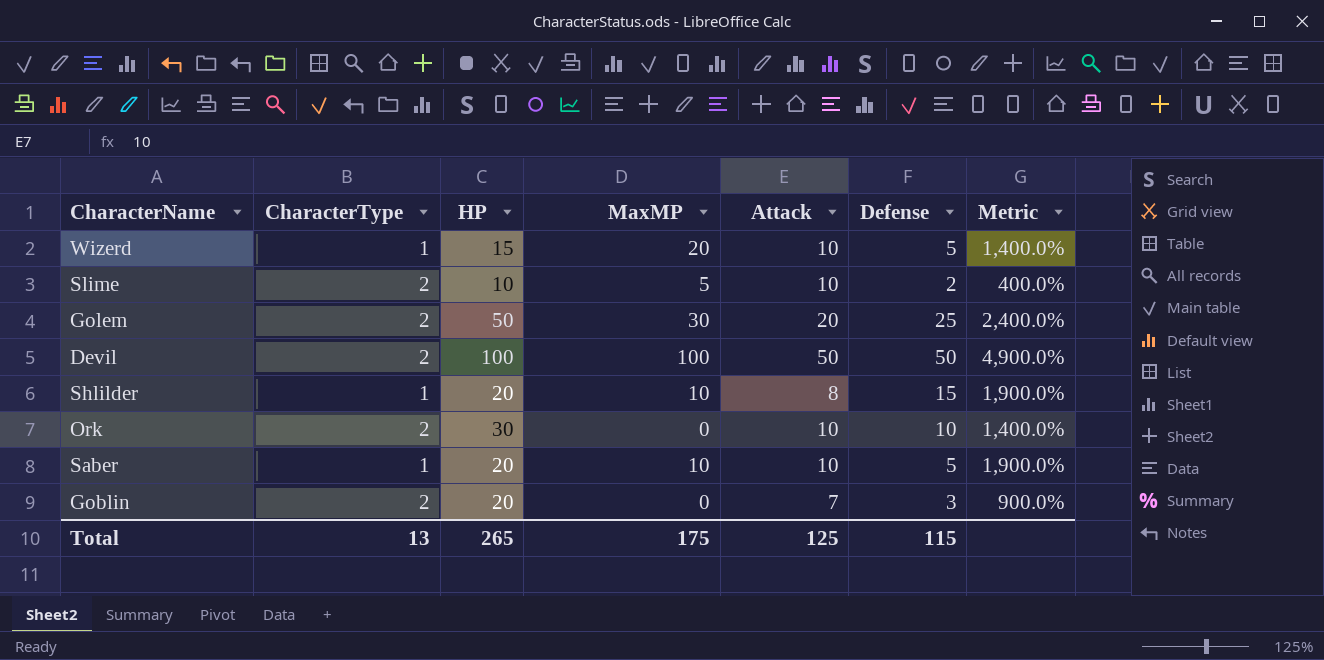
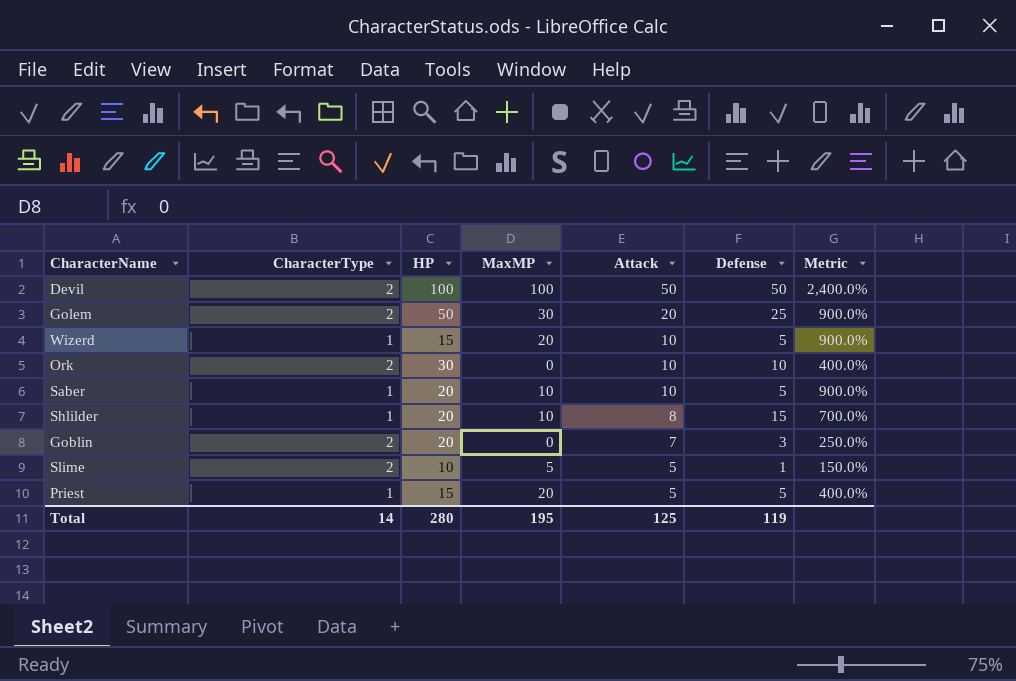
row order: none -> Attack descending
column Metric | formula: ([HP] - [CharacterType]) / [CharacterType] -> ([Attack] - [CharacterType]) / [CharacterType]
Slime | Attack: 10 -> 5
Slime | Defense: 2 -> 1
row Priest: none -> 1 | 15 | 20 | 5 | 5 | 400.0%
Total | CharacterType: 13 -> 14
Total | HP: 265 -> 280
Total | MaxMP: 175 -> 195
Total | Defense: 115 -> 119

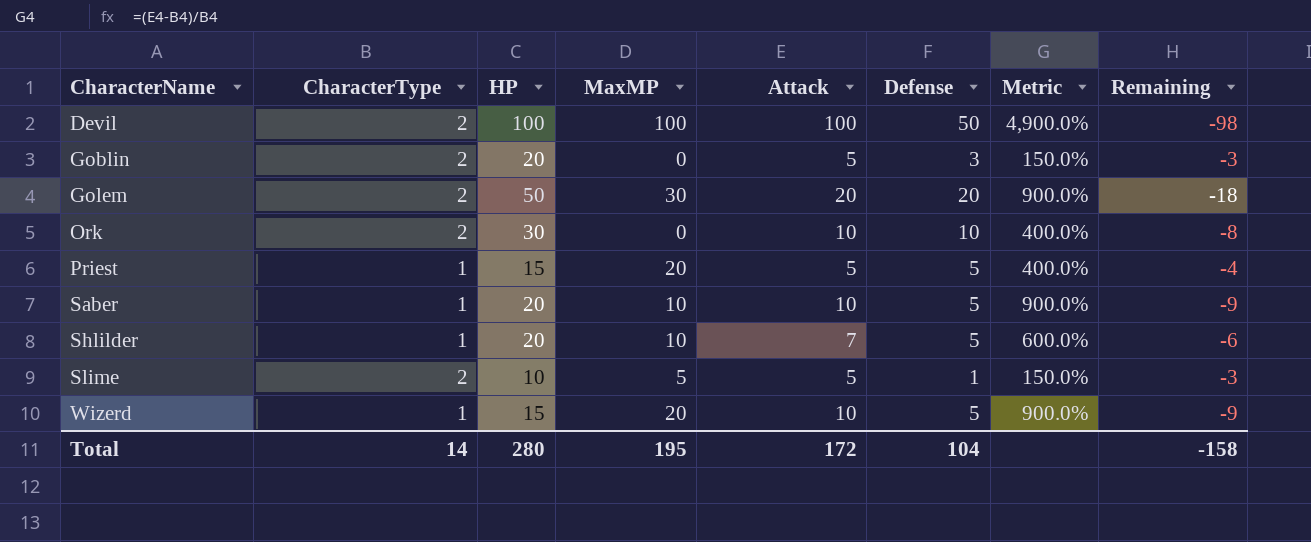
row order: Attack descending -> CharacterName ascending
column Remaining | formula: none -> [CharacterType] - [Attack]
Devil | Attack: 50 -> 100
Devil | Metric: 2,400.0% -> 4,900.0%
Goblin | Attack: 7 -> 5
Goblin | Metric: 250.0% -> 150.0%
Golem | Defense: 25 -> 20
Shlilder | Attack: 8 -> 7
Shlilder | Defense: 15 -> 5
Shlilder | Metric: 700.0% -> 600.0%
Total | Attack: 125 -> 172
Total | Defense: 119 -> 104

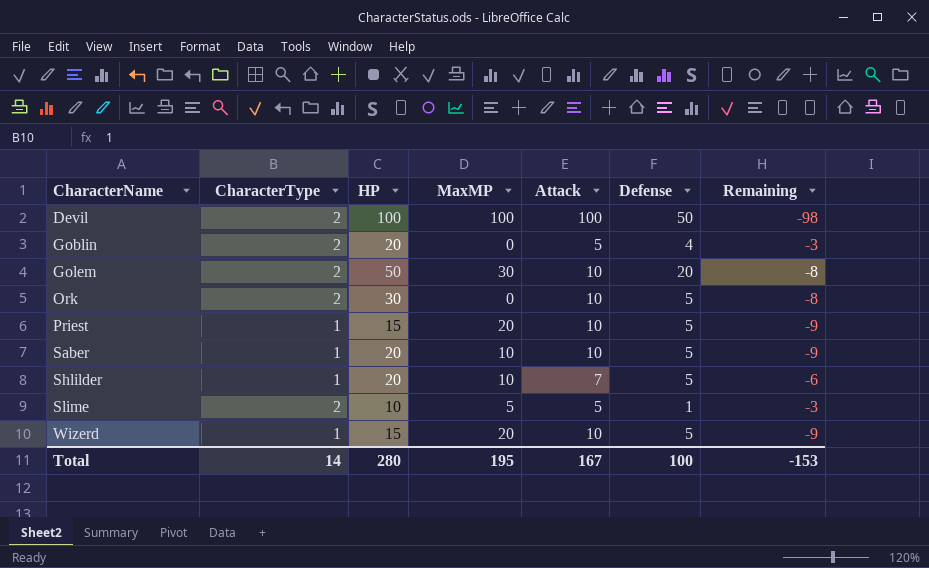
column Metric | formula: ([Attack] - [CharacterType]) / [CharacterType] -> none
Goblin | Defense: 3 -> 4
Golem | Attack: 20 -> 10
Golem | Remaining: -18 -> -8
Ork | Defense: 10 -> 5
Priest | Attack: 5 -> 10
Priest | Remaining: -4 -> -9
Total | Attack: 172 -> 167
Total | Defense: 104 -> 100
Total | Remaining: -158 -> -153

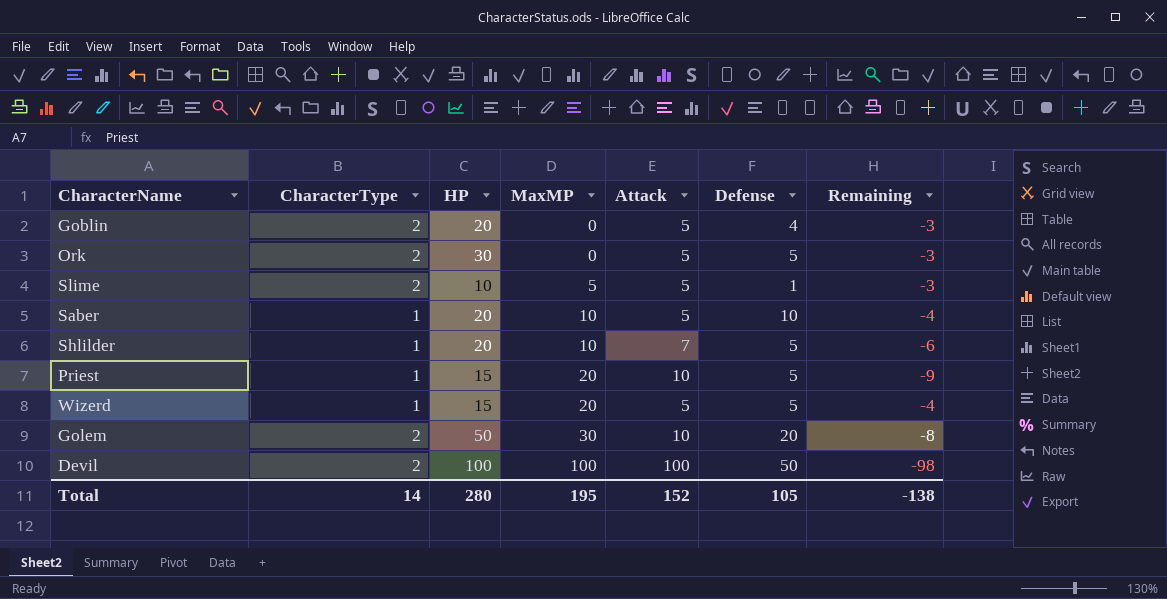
row order: CharacterName ascending -> MaxMP ascending
Ork | Attack: 10 -> 5
Ork | Remaining: -8 -> -3
Saber | Attack: 10 -> 5
Saber | Defense: 5 -> 10
Saber | Remaining: -9 -> -4
Wizerd | Attack: 10 -> 5
Wizerd | Remaining: -9 -> -4
Total | Attack: 167 -> 152
Total | Defense: 100 -> 105
Total | Remaining: -153 -> -138

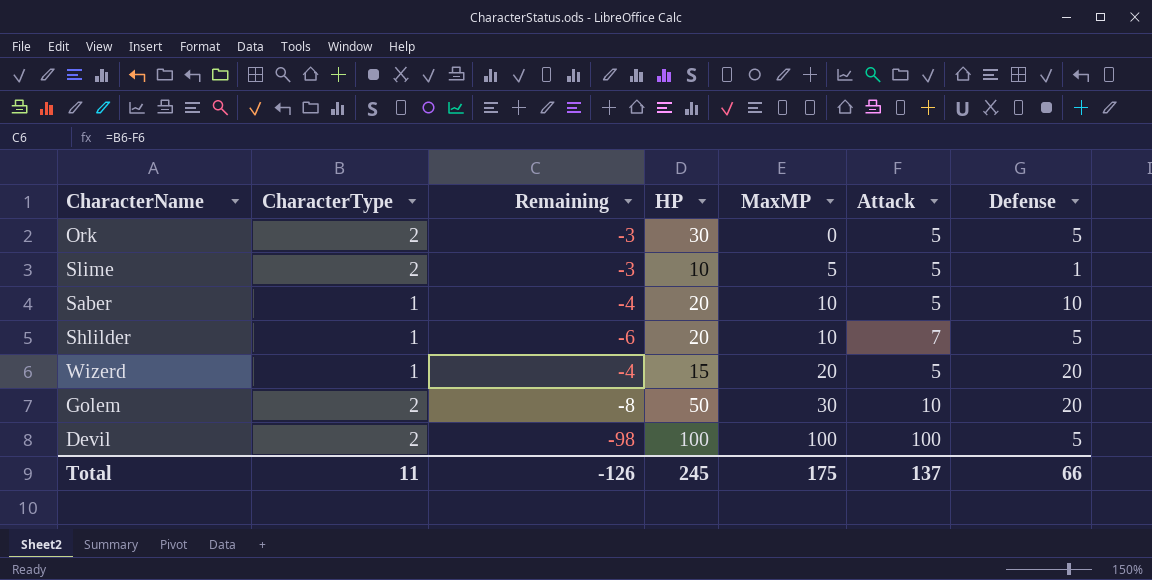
column Remaining | position: 7 -> 3
row Goblin: 2 | 20 | 0 | 5 | 4 | -3 -> none
row Priest: 1 | 15 | 20 | 10 | 5 | -9 -> none
Wizerd | Defense: 5 -> 20
Devil | Defense: 50 -> 5
Total | CharacterType: 14 -> 11
Total | Remaining: -138 -> -126
Total | HP: 280 -> 245
Total | MaxMP: 195 -> 175
Total | Attack: 152 -> 137
Total | Defense: 105 -> 66

